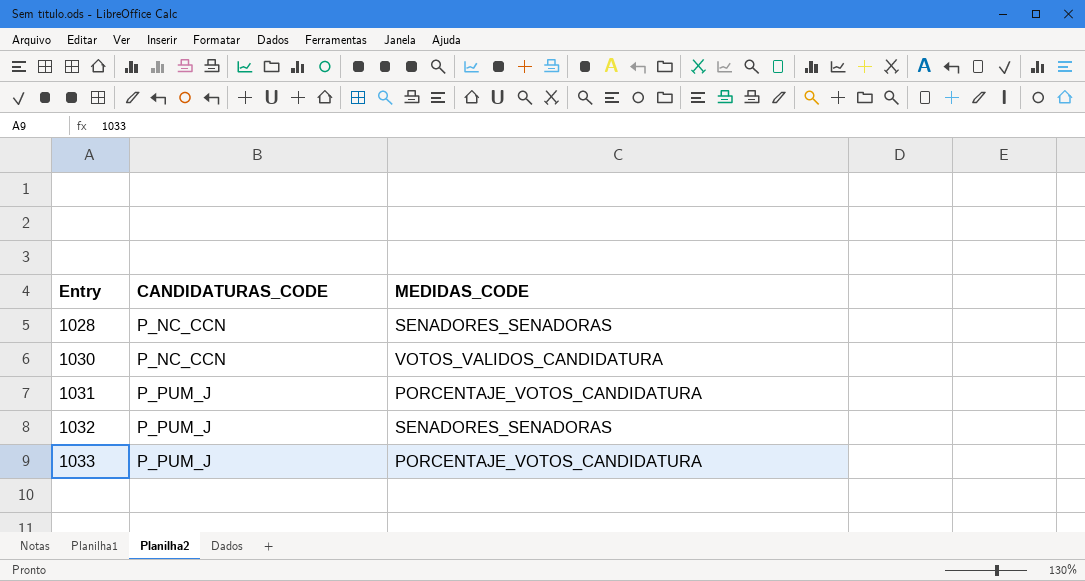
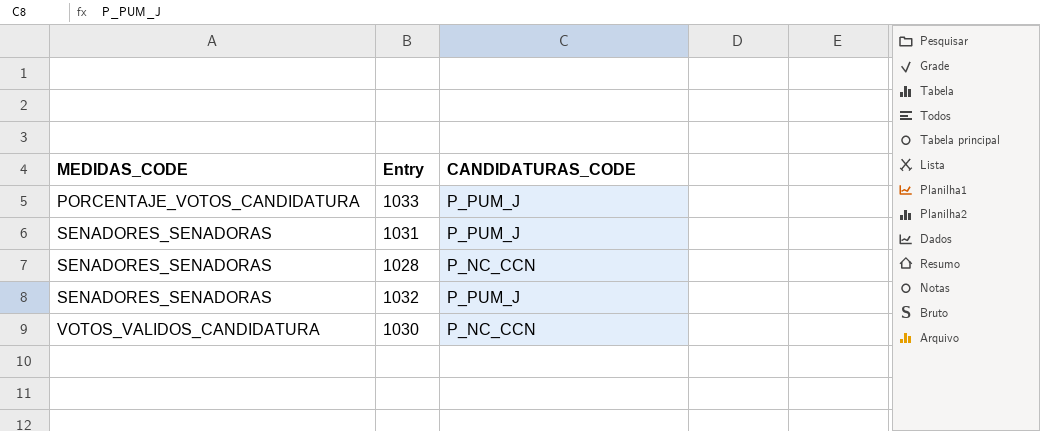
row order: Entry ascending -> MEDIDAS_CODE ascending
column MEDIDAS_CODE | position: 3 -> 1
1031 | MEDIDAS_CODE: PORCENTAJE_VOTOS_CANDIDATURA -> SENADORES_SENADORAS

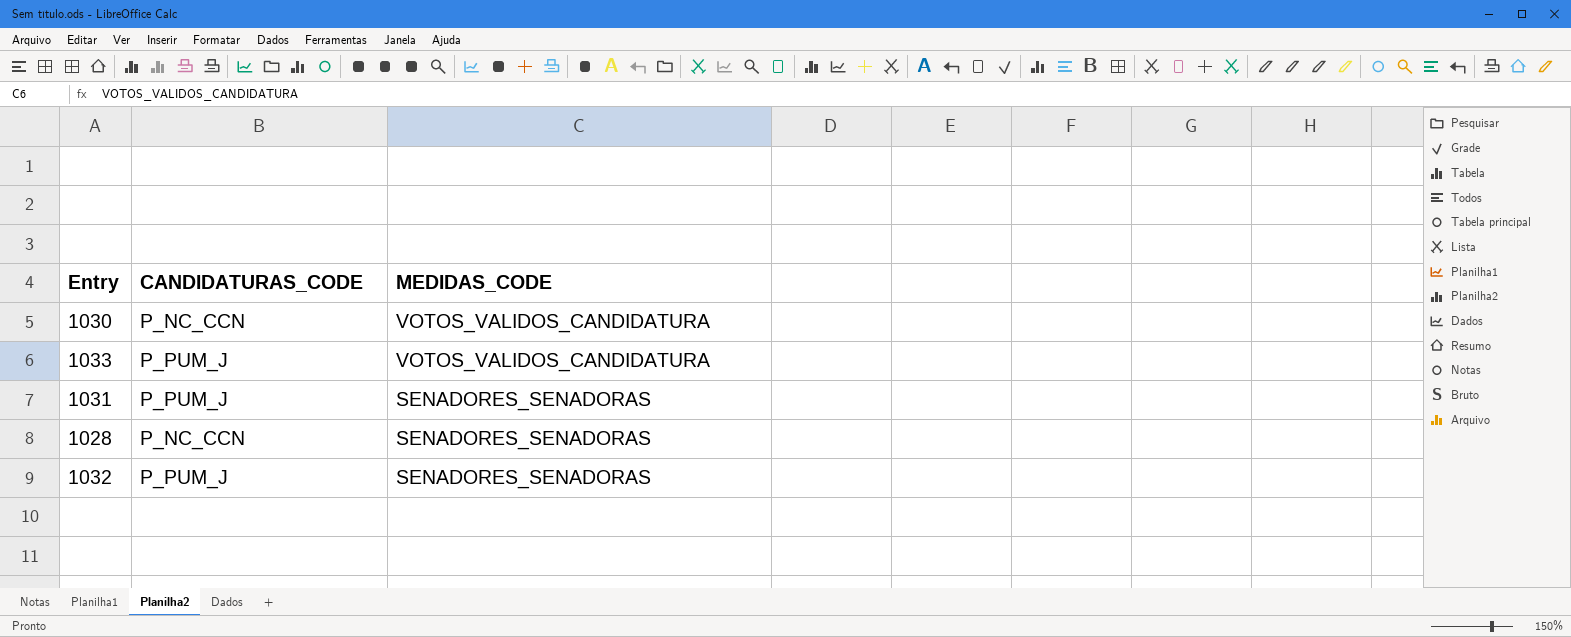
row order: MEDIDAS_CODE ascending -> MEDIDAS_CODE descending
column MEDIDAS_CODE | position: 1 -> 3
1033 | MEDIDAS_CODE: PORCENTAJE_VOTOS_CANDIDATURA -> VOTOS_VALIDOS_CANDIDATURA

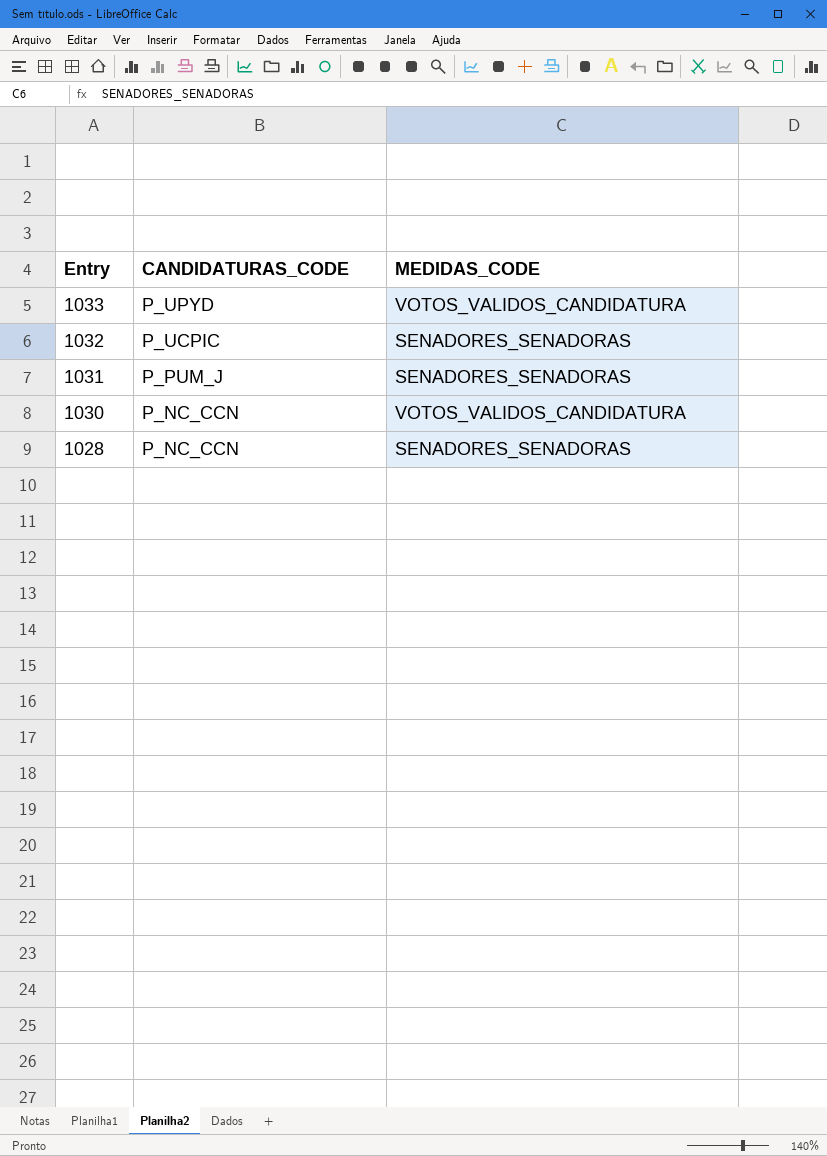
row order: MEDIDAS_CODE descending -> Entry descending
1033 | CANDIDATURAS_CODE: P_PUM_J -> P_UPYD
1032 | CANDIDATURAS_CODE: P_PUM_J -> P_UCPIC

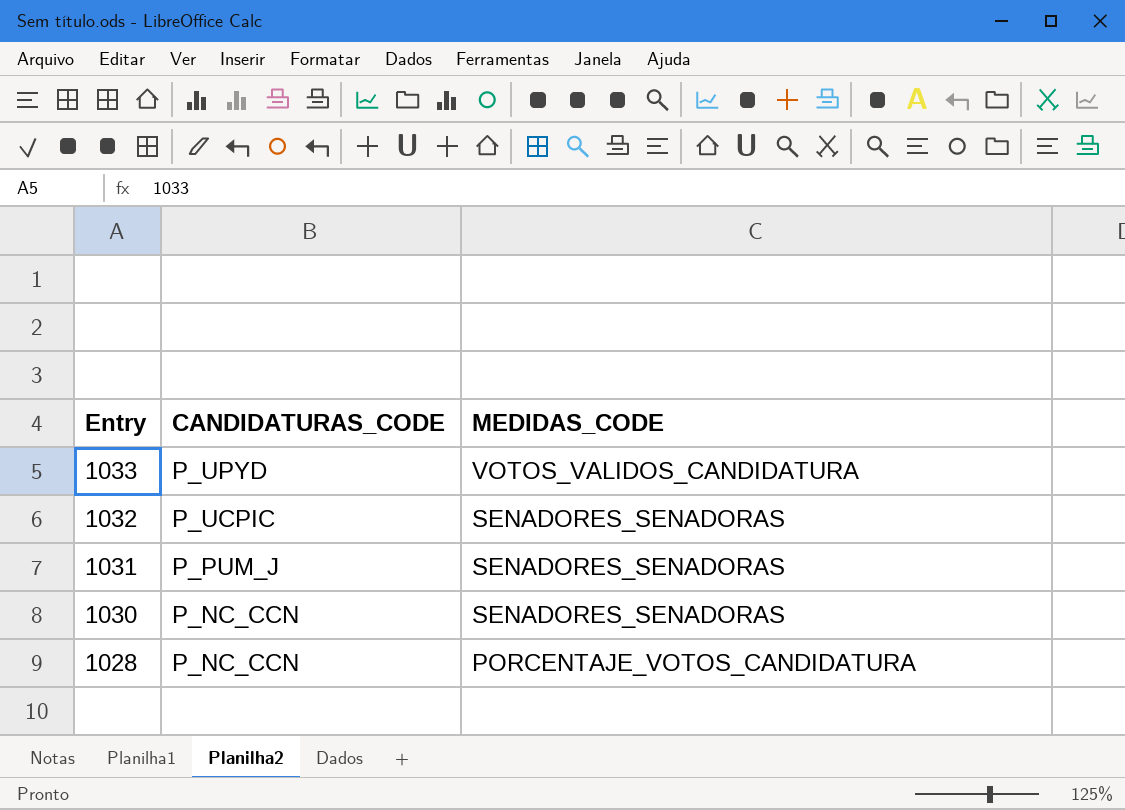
1030 | MEDIDAS_CODE: VOTOS_VALIDOS_CANDIDATURA -> SENADORES_SENADORAS
1028 | MEDIDAS_CODE: SENADORES_SENADORAS -> PORCENTAJE_VOTOS_CANDIDATURA

